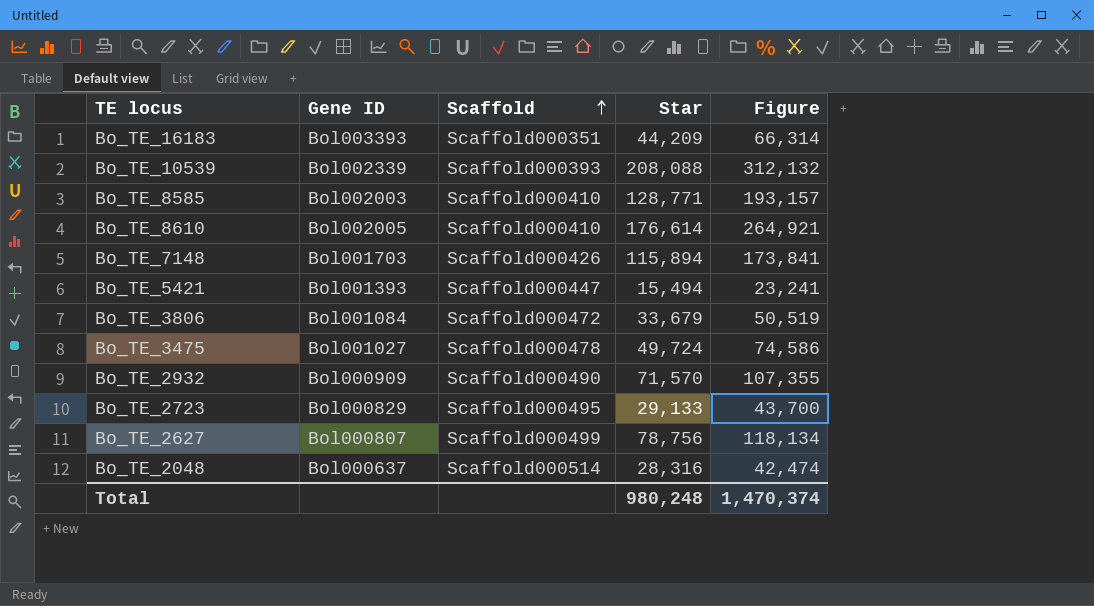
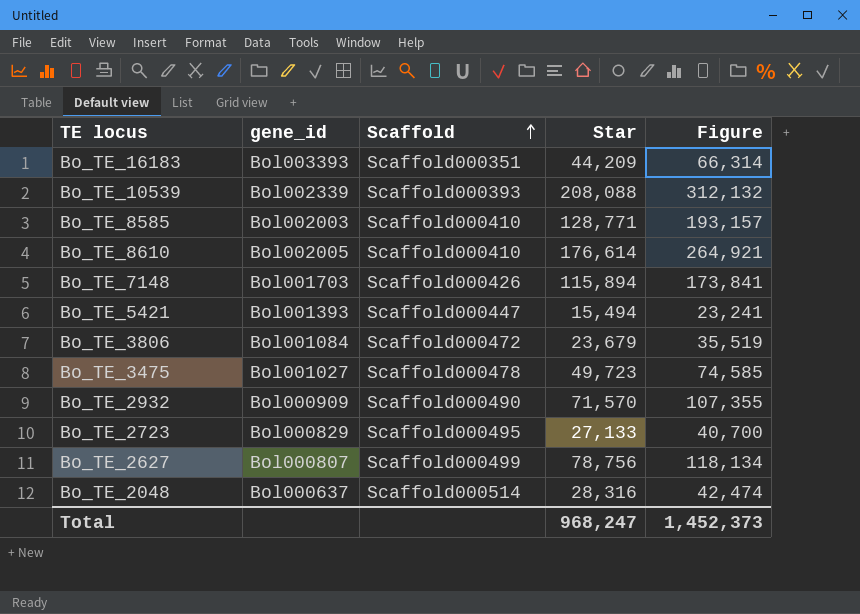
column name: Gene ID -> gene_id
Bo_TE_3806 | Star: 33,679 -> 23,679
Bo_TE_3806 | Figure: 50,519 -> 35,519
Bo_TE_3475 | Star: 49,724 -> 49,723
Bo_TE_3475 | Figure: 74,586 -> 74,585
Bo_TE_2723 | Star: 29,133 -> 27,133
Bo_TE_2723 | Figure: 43,700 -> 40,700
Total | Star: 980,248 -> 968,247
Total | Figure: 1,470,374 -> 1,452,373

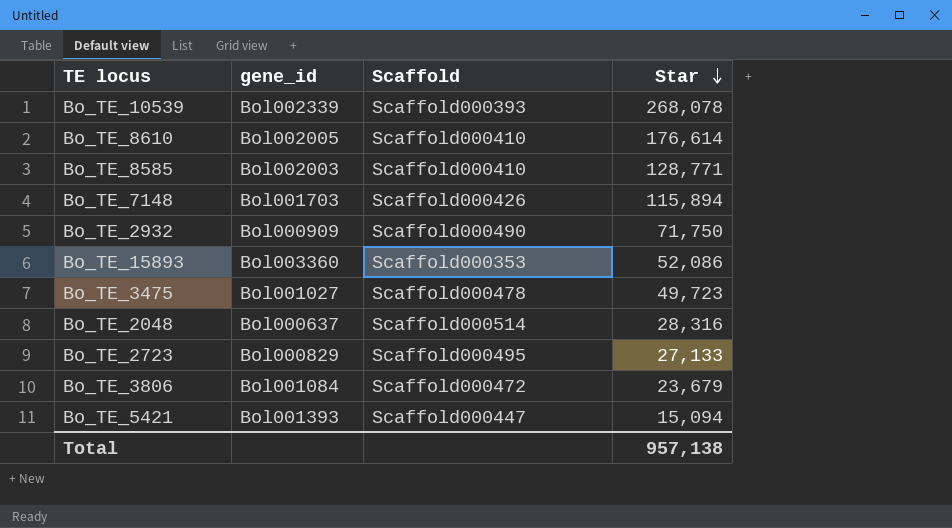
row order: Scaffold ascending -> Star descending
column Figure | formula: [Star] * 1.5 -> none
row Bo_TE_16183: Bol003393 | Scaffold000351 | 44,209 | 66,314 -> none
row Bo_TE_2627: Bol000807 | Scaffold000499 | 78,756 | 118,134 -> none
Bo_TE_10539 | Star: 208,088 -> 268,078
Bo_TE_2932 | Star: 71,570 -> 71,750
row Bo_TE_15893: none -> Bol003360 | Scaffold000353 | 52,086
Bo_TE_5421 | Star: 15,494 -> 15,094
Total | Star: 968,247 -> 957,138

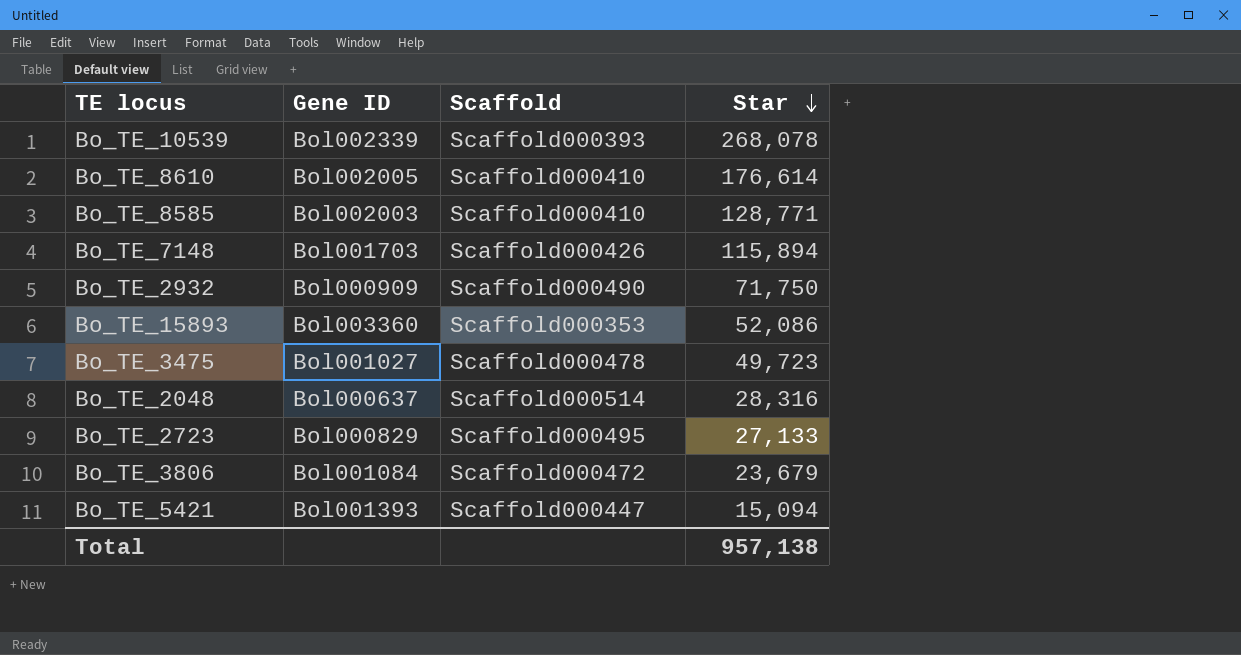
column name: gene_id -> Gene ID

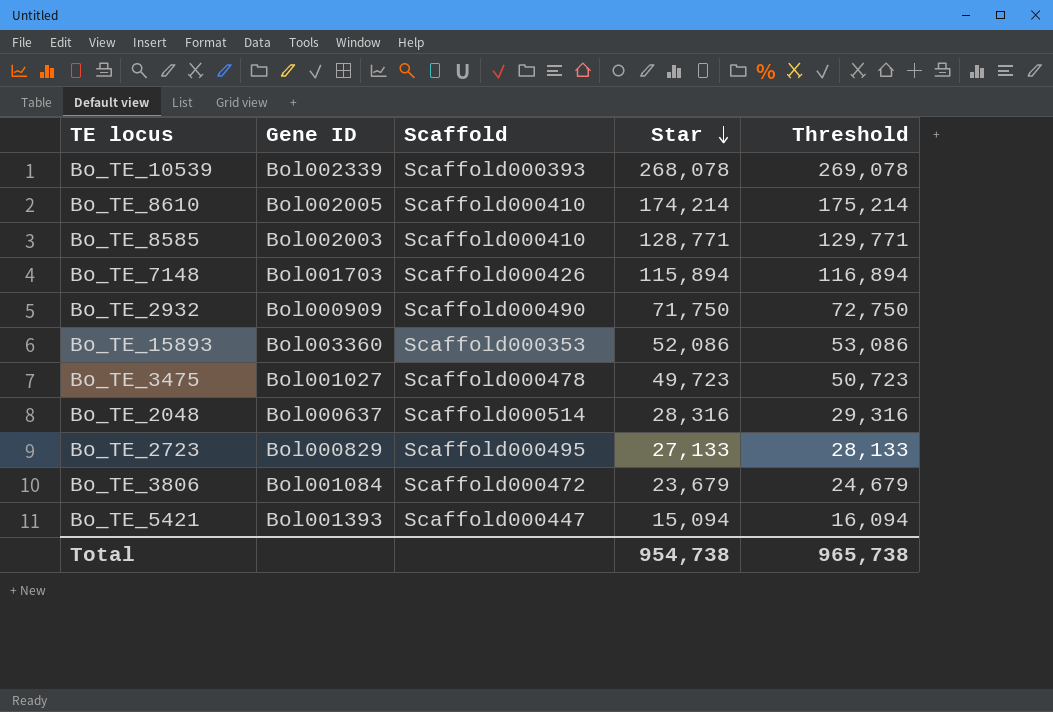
column Threshold | formula: none -> [Star] + 1000
Bo_TE_8610 | Star: 176,614 -> 174,214
Total | Star: 957,138 -> 954,738

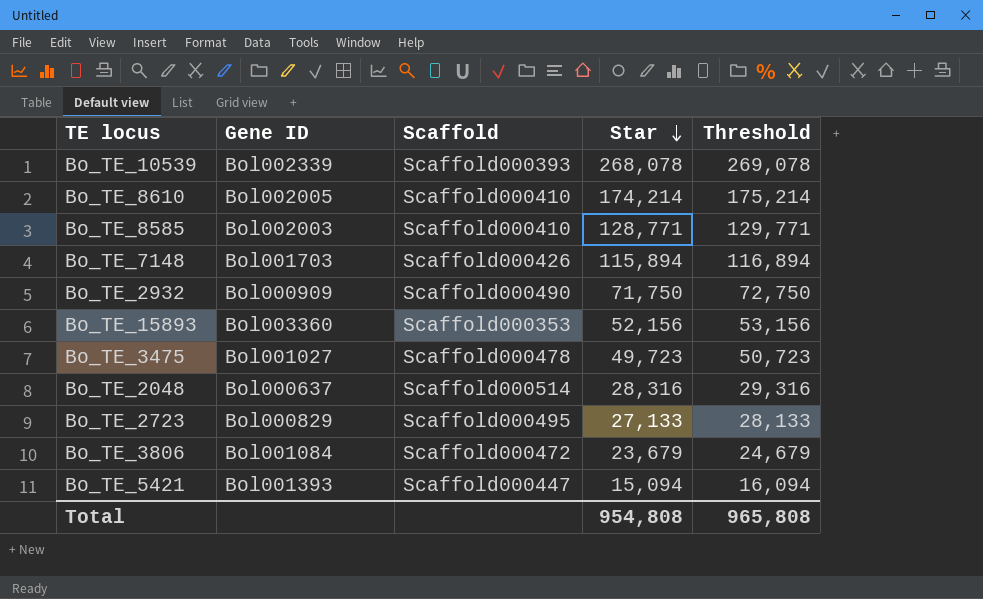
Bo_TE_15893 | Star: 52,086 -> 52,156
Bo_TE_15893 | Threshold: 53,086 -> 53,156
Total | Star: 954,738 -> 954,808
Total | Threshold: 965,738 -> 965,808

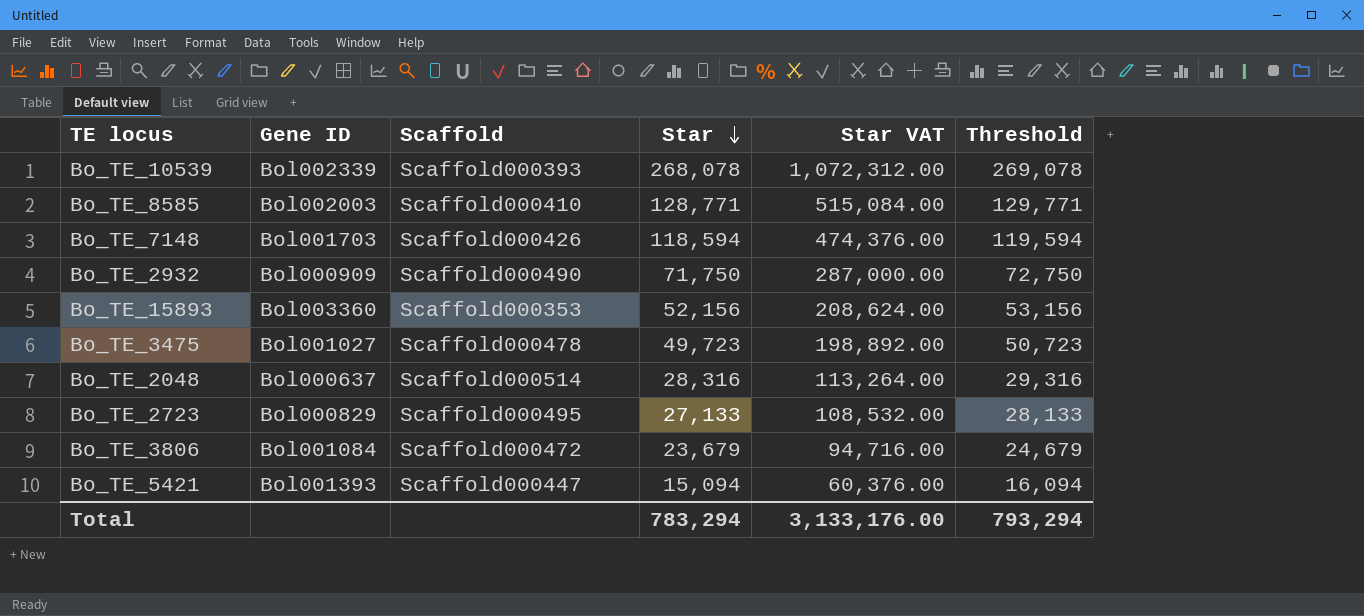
column Star VAT | formula: none -> [Star] * 4
row Bo_TE_8610: Bol002005 | Scaffold000410 | 174,214 | 175,214 -> none
Bo_TE_7148 | Star: 115,894 -> 118,594
Bo_TE_7148 | Threshold: 116,894 -> 119,594
Total | Star: 954,808 -> 783,294
Total | Threshold: 965,808 -> 793,294

